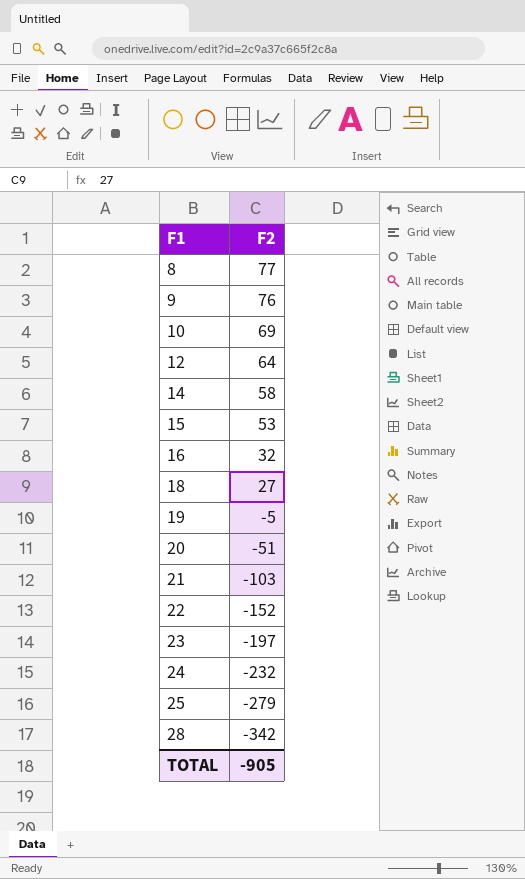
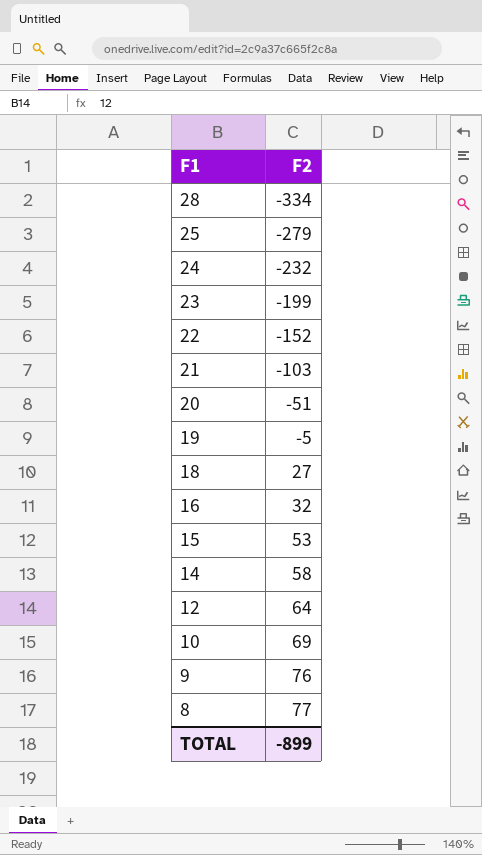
row order: F1 ascending -> F1 descending
28 | F2: -342 -> -334
23 | F2: -197 -> -199
TOTAL | F2: -905 -> -899

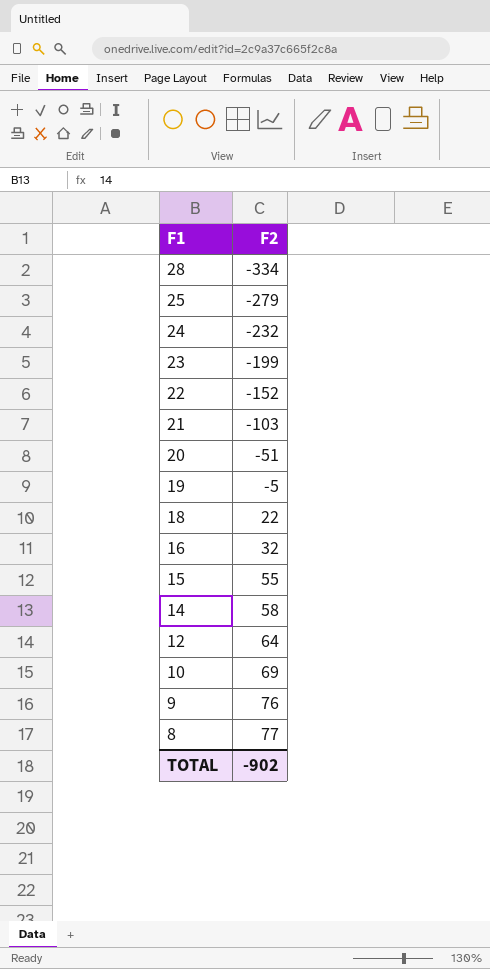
18 | F2: 27 -> 22
15 | F2: 53 -> 55
TOTAL | F2: -899 -> -902

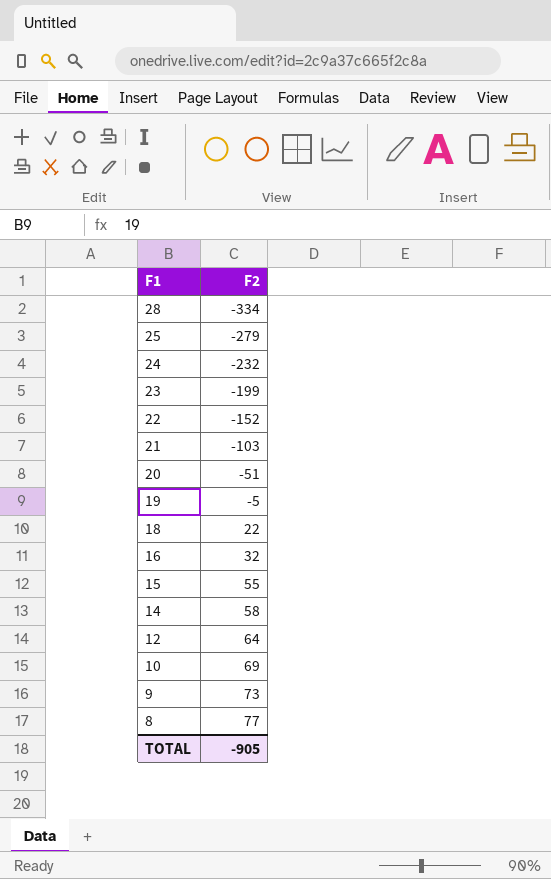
9 | F2: 76 -> 73
TOTAL | F2: -902 -> -905

